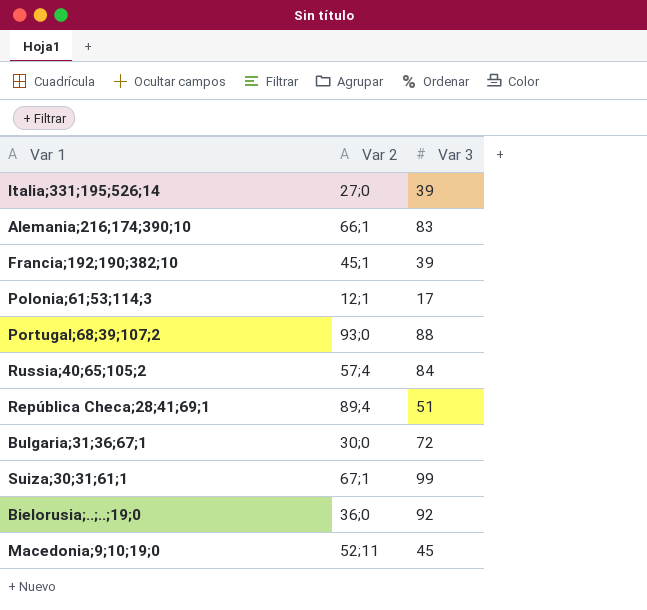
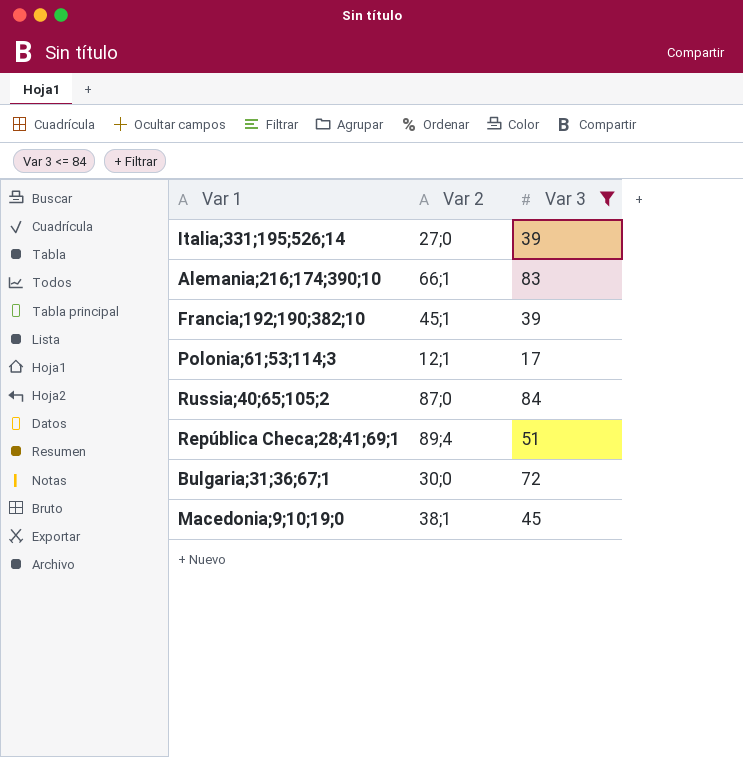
filter: none -> Var 3 <= 84
Russia;40;65;105;2 | Var 2: 57;4 -> 87;0
Macedonia;9;10;19;0 | Var 2: 52;11 -> 38;1

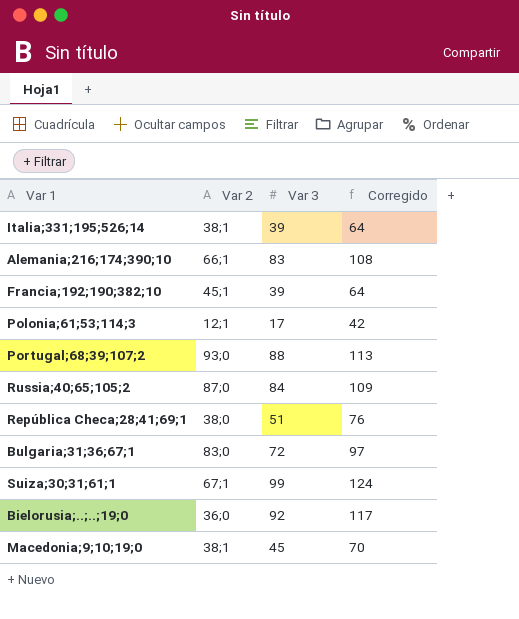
filter: Var 3 <= 84 -> none
column Corregido | formula: none -> [Var 3] + 25
Italia;331;195;526;14 | Var 2: 27;0 -> 38;1
República Checa;28;41;69;1 | Var 2: 89;4 -> 38;0
Bulgaria;31;36;67;1 | Var 2: 30;0 -> 83;0

